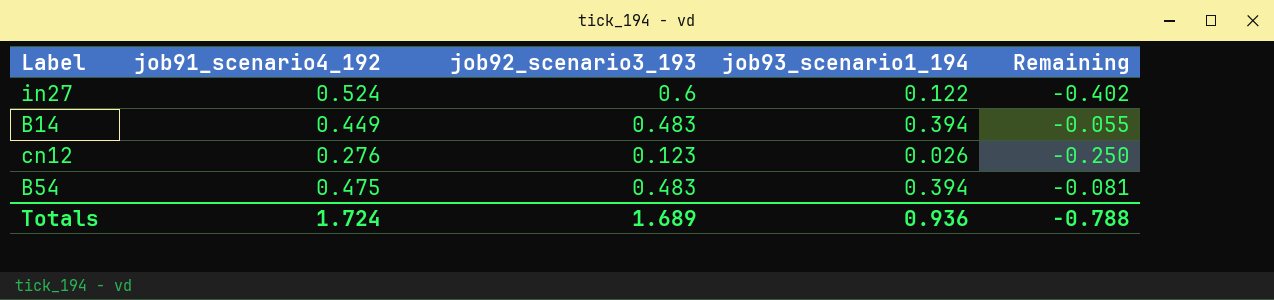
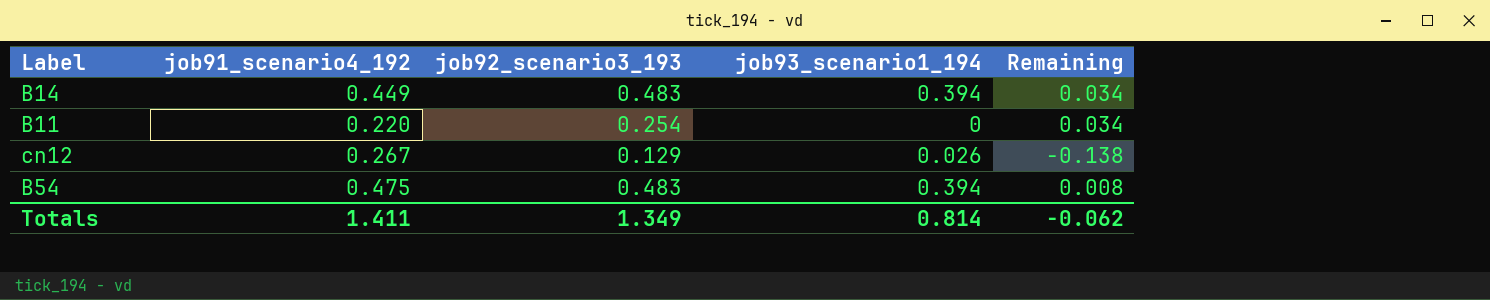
column Remaining | formula: [job93_scenario1_194] - [job91_scenario4_192] -> [job92_scenario3_193] - [job91_scenario4_192]
row in27: 0.524 | 0.6 | 0.122 | -0.402 -> none
row B11: none -> 0.220 | 0.254 | 0 | 0.034
cn12 | job91_scenario4_192: 0.276 -> 0.267
cn12 | job92_scenario3_193: 0.123 -> 0.129
Totals | job91_scenario4_192: 1.724 -> 1.411
Totals | job92_scenario3_193: 1.689 -> 1.349
Totals | job93_scenario1_194: 0.936 -> 0.814
Totals | Remaining: -0.788 -> -0.062

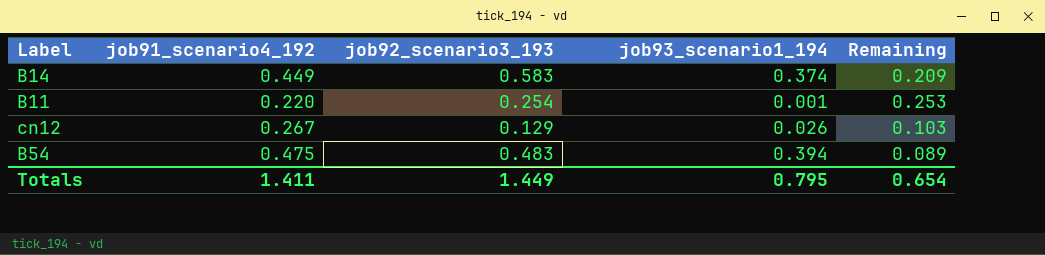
column Remaining | formula: [job92_scenario3_193] - [job91_scenario4_192] -> [job92_scenario3_193] - [job93_scenario1_194]
B14 | job92_scenario3_193: 0.483 -> 0.583
B14 | job93_scenario1_194: 0.394 -> 0.374
B11 | job93_scenario1_194: 0 -> 0.001
Totals | job92_scenario3_193: 1.349 -> 1.449
Totals | job93_scenario1_194: 0.814 -> 0.795
Totals | Remaining: -0.062 -> 0.654

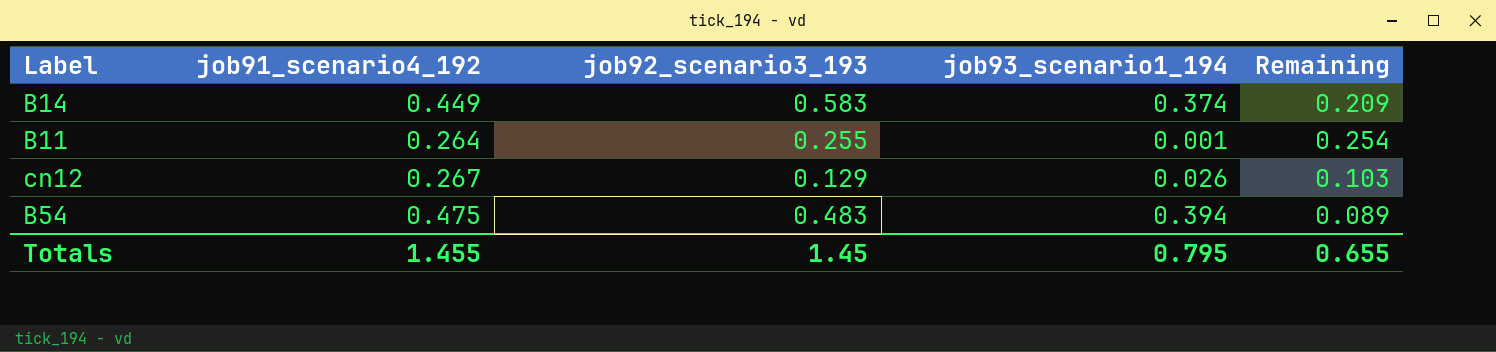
B11 | job91_scenario4_192: 0.220 -> 0.264
B11 | job92_scenario3_193: 0.254 -> 0.255
B11 | Remaining: 0.253 -> 0.254
Totals | job91_scenario4_192: 1.411 -> 1.455
Totals | job92_scenario3_193: 1.449 -> 1.45
Totals | Remaining: 0.654 -> 0.655

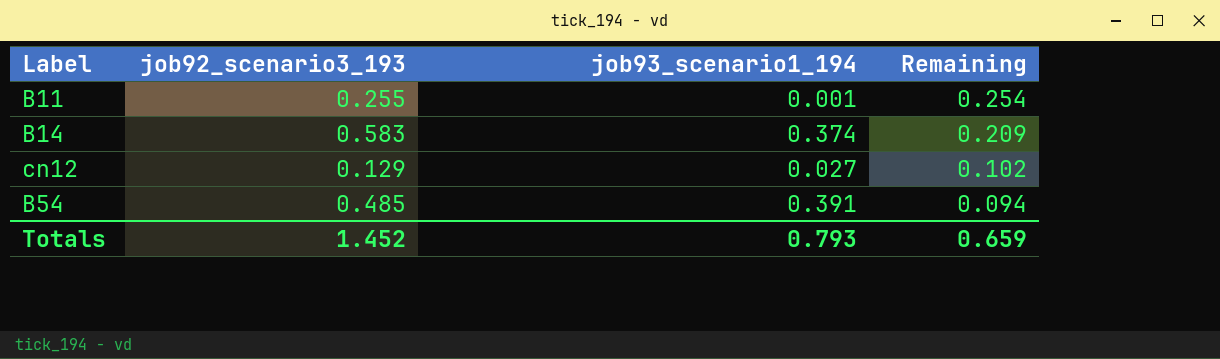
row order: none -> Remaining descending
column job91_scenario4_192 | position: 2 -> none
cn12 | job93_scenario1_194: 0.026 -> 0.027
cn12 | Remaining: 0.103 -> 0.102
B54 | job92_scenario3_193: 0.483 -> 0.485
B54 | job93_scenario1_194: 0.394 -> 0.391
B54 | Remaining: 0.089 -> 0.094
Totals | job92_scenario3_193: 1.45 -> 1.452
Totals | job93_scenario1_194: 0.795 -> 0.793
Totals | Remaining: 0.655 -> 0.659

